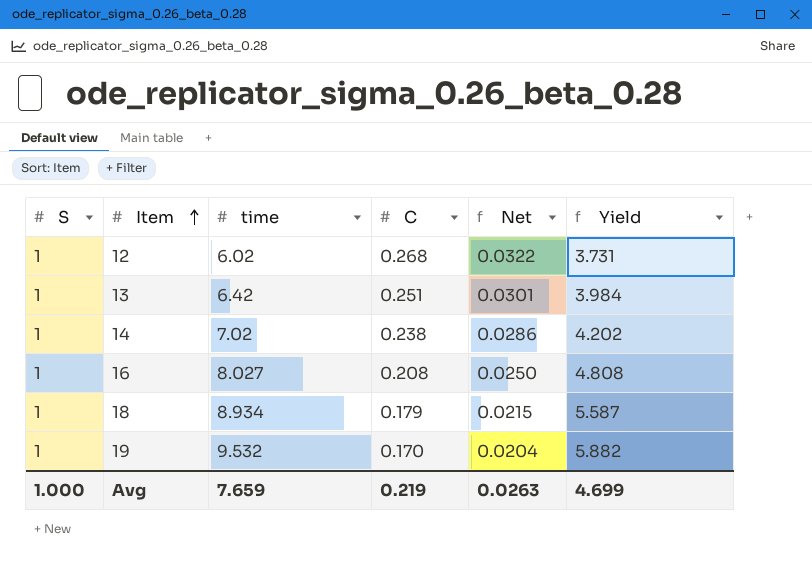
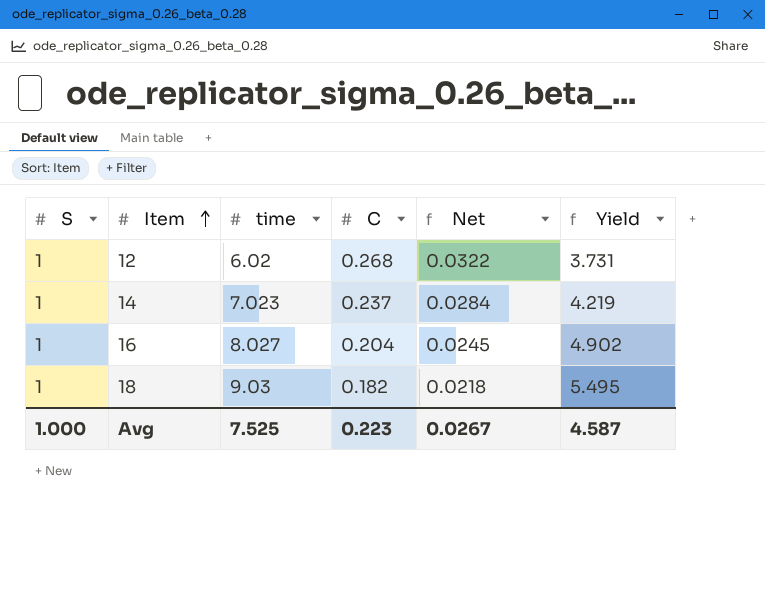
row 13: 1 | 6.42 | 0.251 | 0.0301 | 3.984 -> none
row 19: 1 | 9.532 | 0.170 | 0.0204 | 5.882 -> none
14 | time: 7.02 -> 7.023
14 | C: 0.238 -> 0.237
14 | Net: 0.0286 -> 0.0284
14 | Yield: 4.202 -> 4.219
16 | C: 0.208 -> 0.204
16 | Net: 0.0250 -> 0.0245
16 | Yield: 4.808 -> 4.902
18 | time: 8.934 -> 9.03
18 | C: 0.179 -> 0.182
18 | Net: 0.0215 -> 0.0218
18 | Yield: 5.587 -> 5.495
Avg | time: 7.659 -> 7.525
Avg | C: 0.219 -> 0.223
Avg | Net: 0.0263 -> 0.0267
Avg | Yield: 4.699 -> 4.587

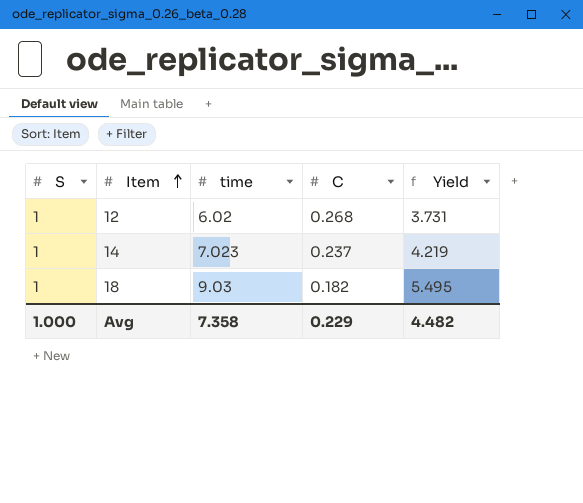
column Net | formula: [C] * 0.12 -> none
row 16: 1 | 8.027 | 0.204 | 0.0245 | 4.902 -> none
Avg | time: 7.525 -> 7.358
Avg | C: 0.223 -> 0.229
Avg | Yield: 4.587 -> 4.482

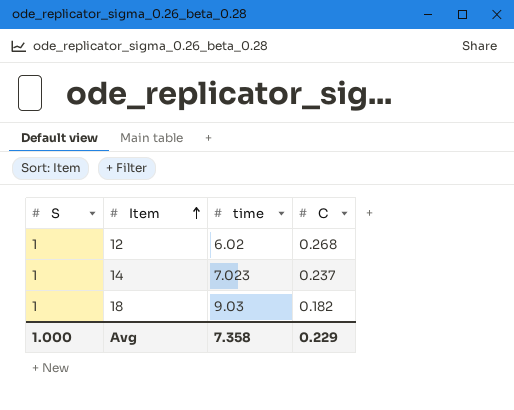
column Yield | formula: [S] / [C] -> none

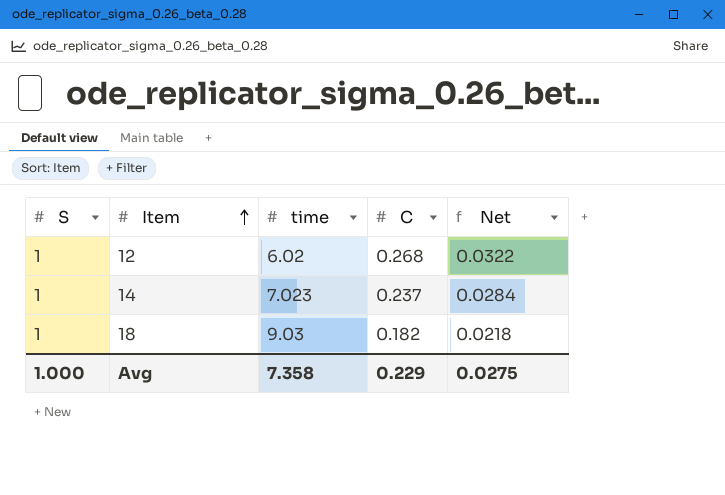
column Net | formula: none -> [C] * 0.12

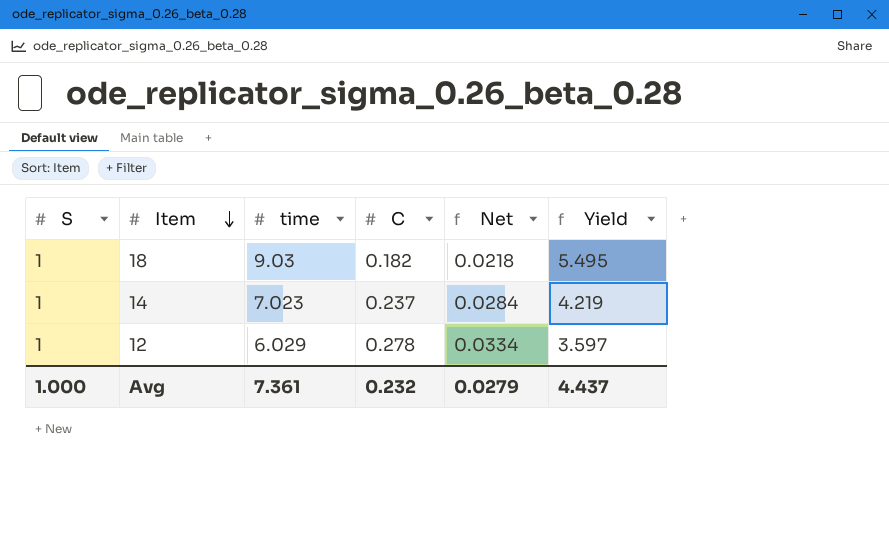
row order: Item ascending -> Item descending
column Yield | formula: none -> [S] / [C]
12 | time: 6.02 -> 6.029
12 | C: 0.268 -> 0.278
12 | Net: 0.0322 -> 0.0334
Avg | time: 7.358 -> 7.361
Avg | C: 0.229 -> 0.232
Avg | Net: 0.0275 -> 0.0279

